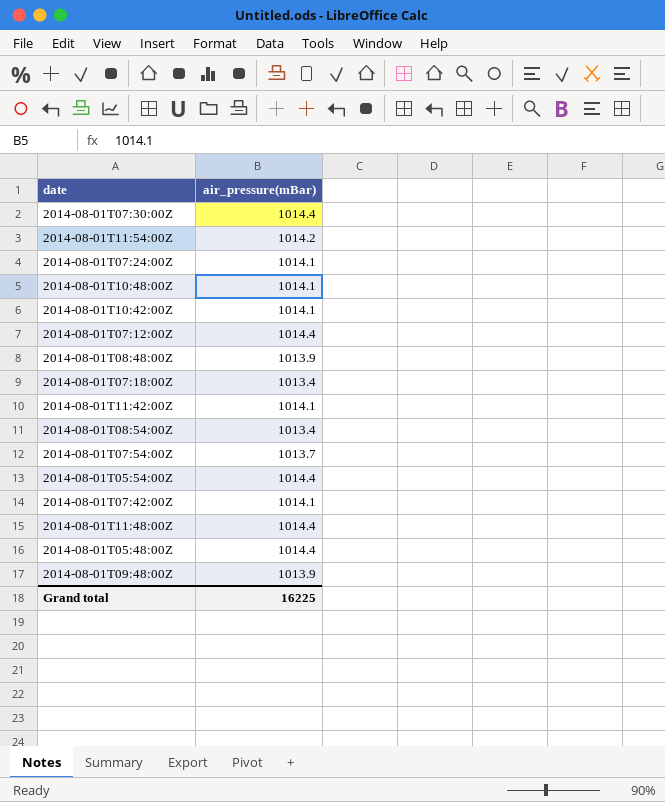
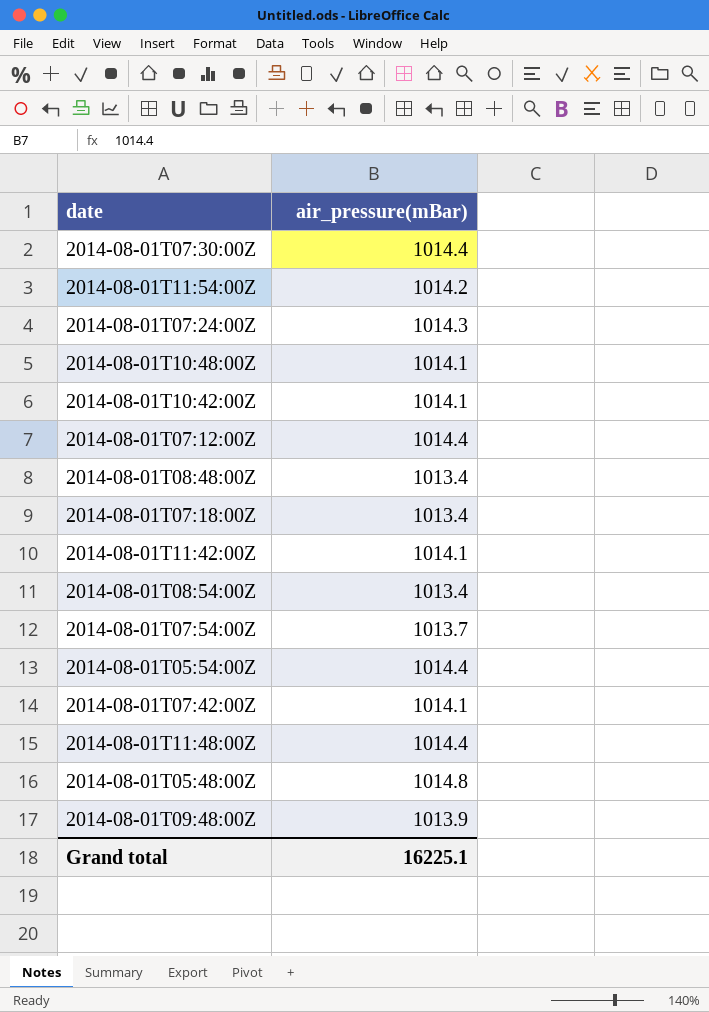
2014-08-01T07:24:00Z | air_pressure(mBar): 1014.1 -> 1014.3
2014-08-01T08:48:00Z | air_pressure(mBar): 1013.9 -> 1013.4
2014-08-01T05:48:00Z | air_pressure(mBar): 1014.4 -> 1014.8
Grand total | air_pressure(mBar): 16225 -> 16225.1

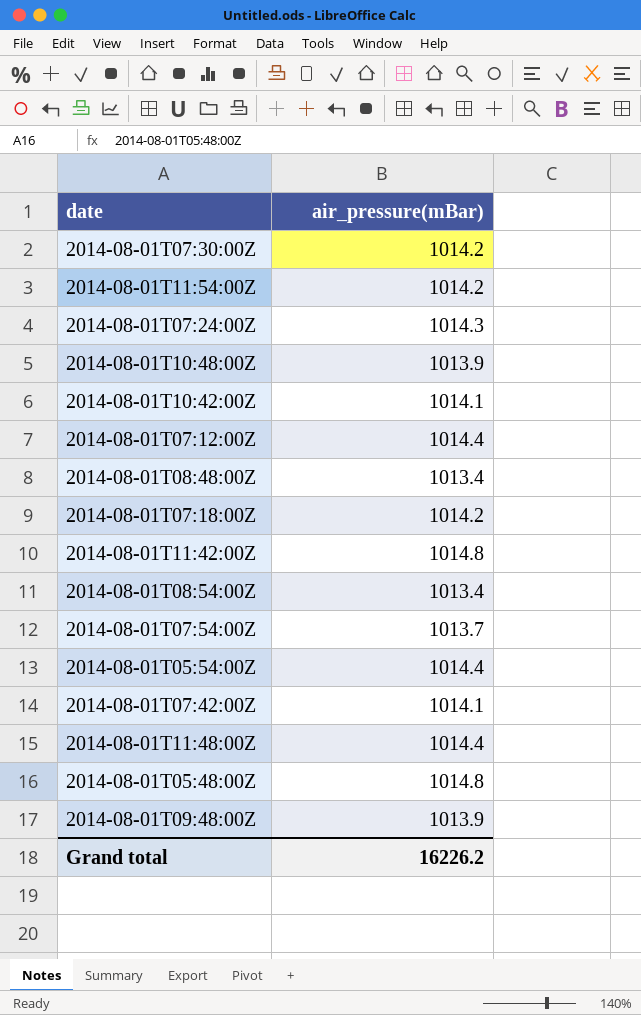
2014-08-01T07:30:00Z | air_pressure(mBar): 1014.4 -> 1014.2
2014-08-01T10:48:00Z | air_pressure(mBar): 1014.1 -> 1013.9
2014-08-01T07:18:00Z | air_pressure(mBar): 1013.4 -> 1014.2
2014-08-01T11:42:00Z | air_pressure(mBar): 1014.1 -> 1014.8
Grand total | air_pressure(mBar): 16225.1 -> 16226.2

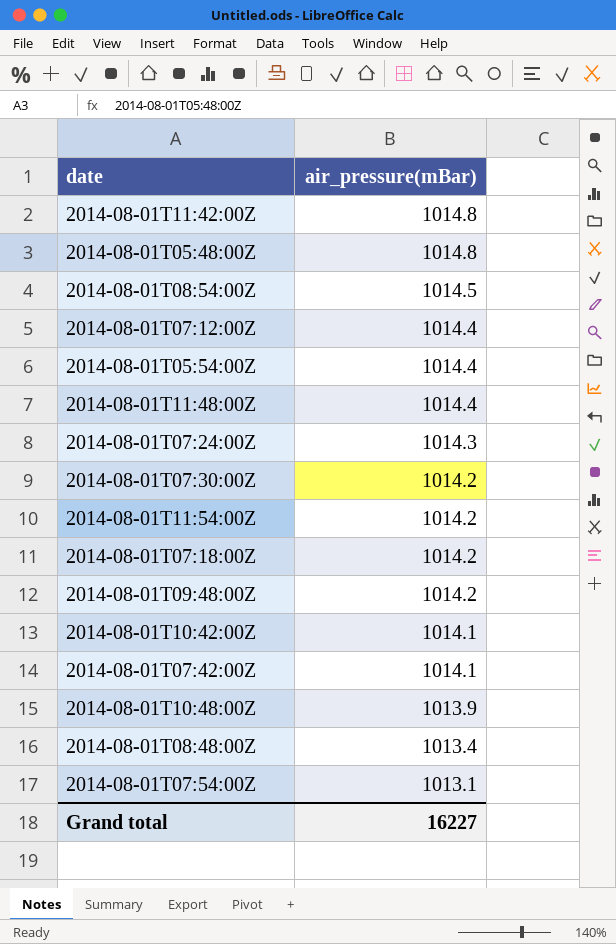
row order: none -> air_pressure(mBar) descending
2014-08-01T08:54:00Z | air_pressure(mBar): 1013.4 -> 1014.5
2014-08-01T09:48:00Z | air_pressure(mBar): 1013.9 -> 1014.2
2014-08-01T07:54:00Z | air_pressure(mBar): 1013.7 -> 1013.1
Grand total | air_pressure(mBar): 16226.2 -> 16227

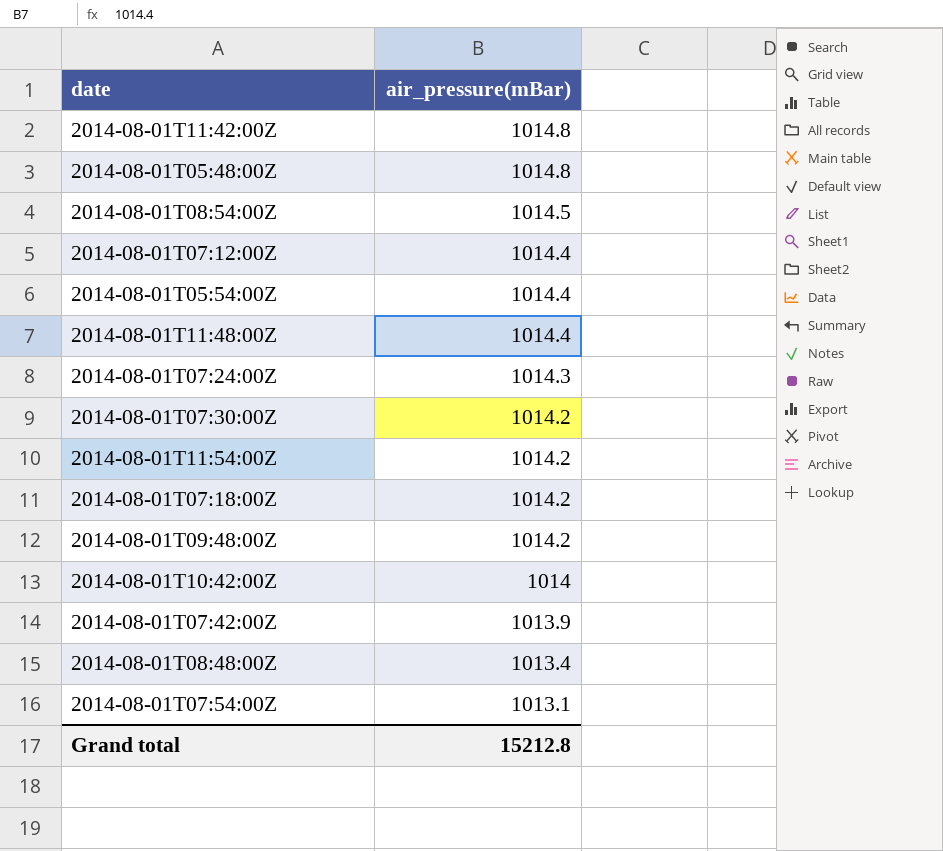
row 2014-08-01T10:48:00Z: 1013.9 -> none
2014-08-01T10:42:00Z | air_pressure(mBar): 1014.1 -> 1014
2014-08-01T07:42:00Z | air_pressure(mBar): 1014.1 -> 1013.9
Grand total | air_pressure(mBar): 16227 -> 15212.8

